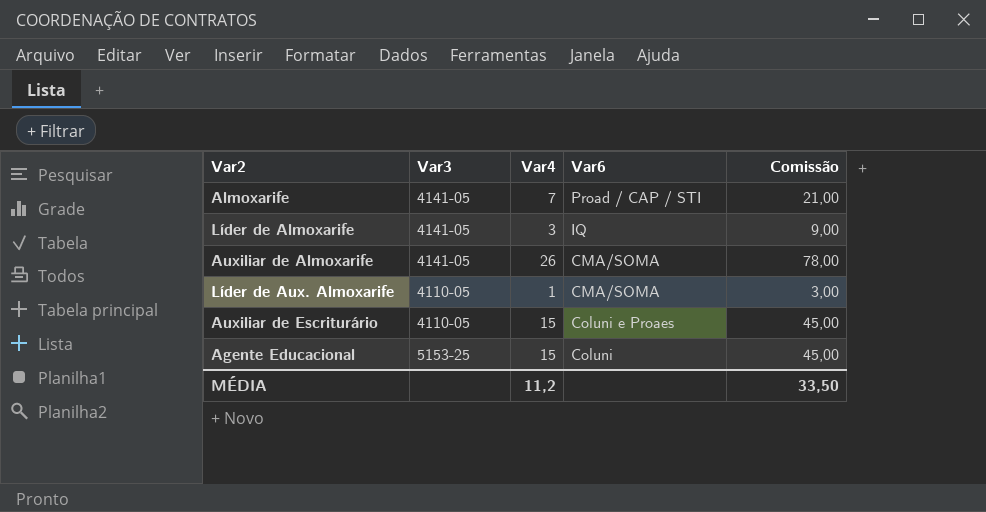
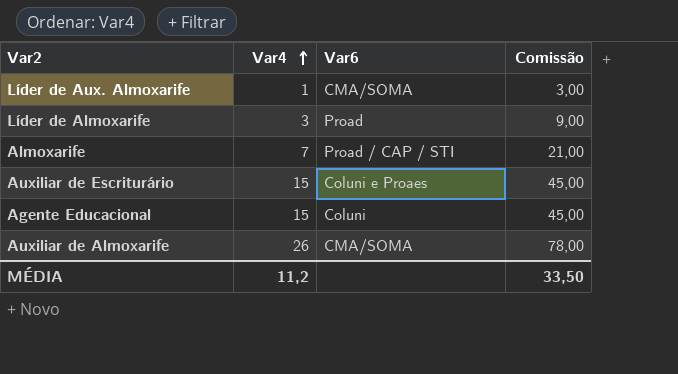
row order: none -> Var4 ascending
column Var3 | position: 2 -> none
Líder de Almoxarife | Var6: IQ -> Proad

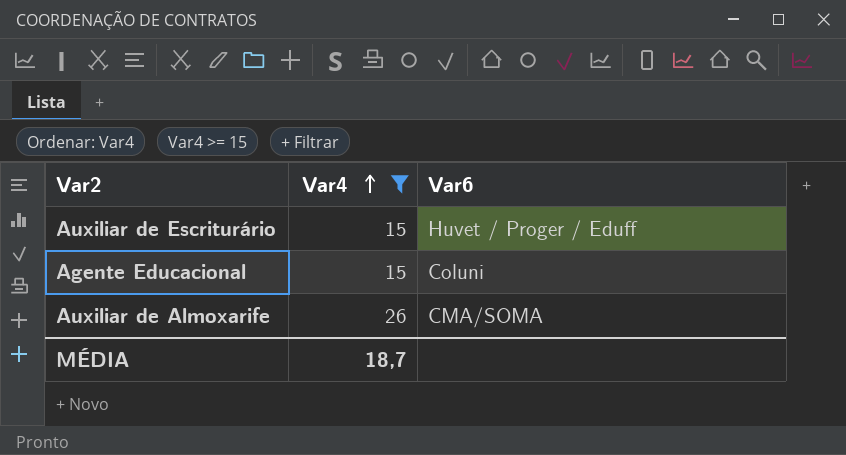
filter: none -> Var4 >= 15
column Comissão | formula: [Var4] * 3 -> none
Auxiliar de Escriturário | Var6: Coluni e Proaes -> Huvet / Proger / Eduff
MÉDIA | Var4: 11,2 -> 18,7

